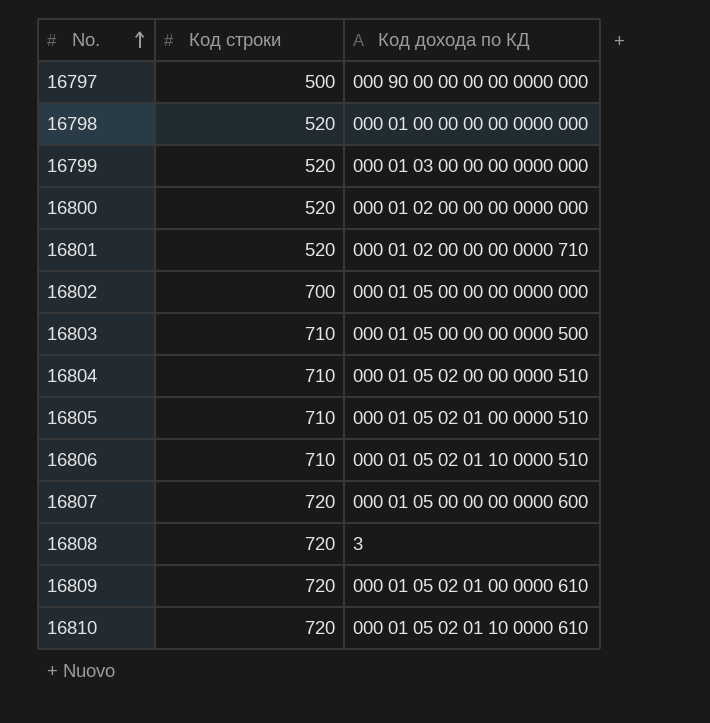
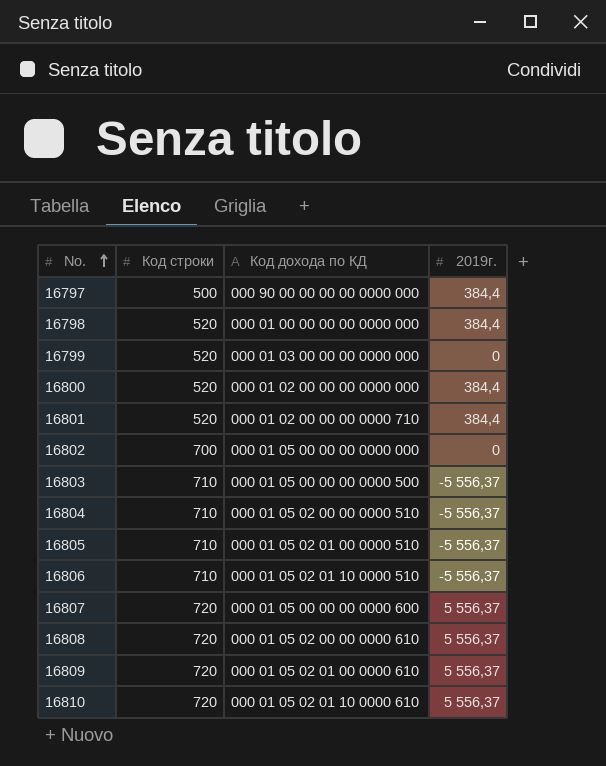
column 2019г. | position: none -> 4
16808 | Код дохода по КД: 3 -> 000 01 05 02 00 00 0000 610

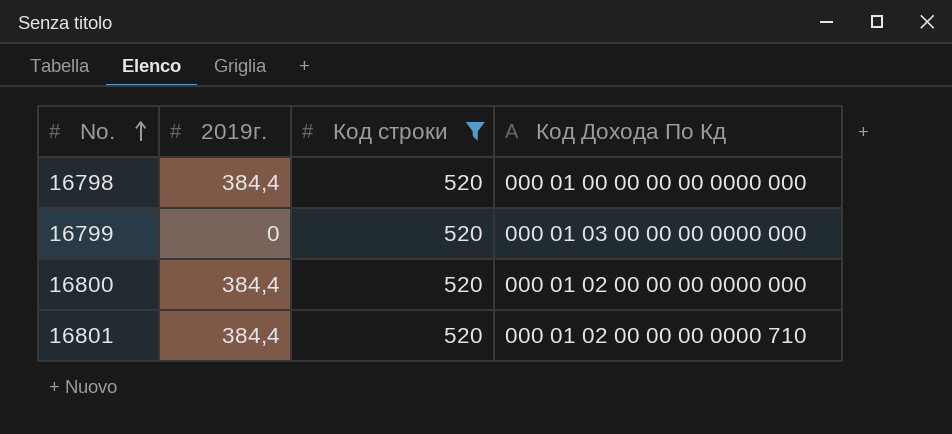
filter: none -> Код строки = 520
column 2019г. | position: 4 -> 2
column name: Код дохода по КД -> Код Дохода По Кд

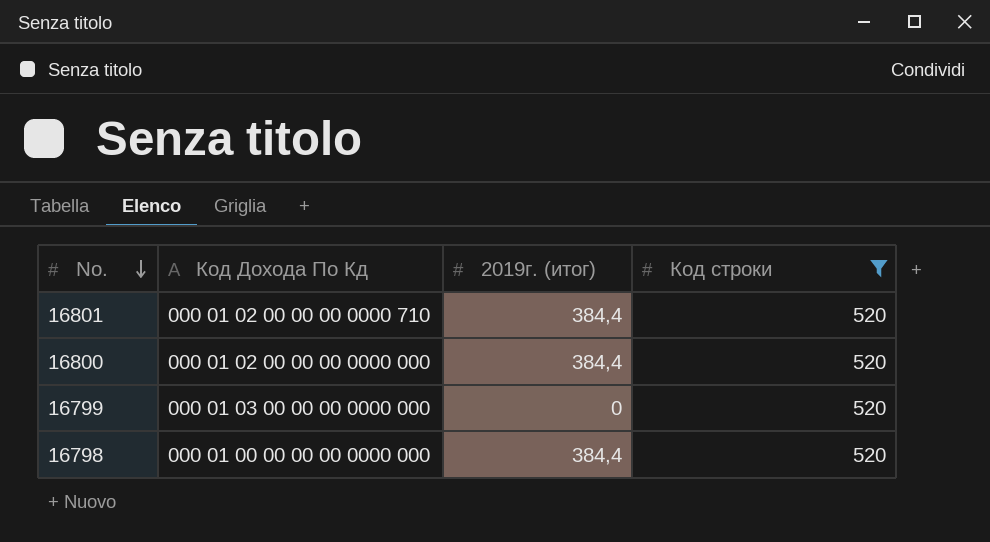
row order: No. ascending -> No. descending
column Код Дохода По Кд | position: 4 -> 2
column name: 2019г. -> 2019г. (итог)

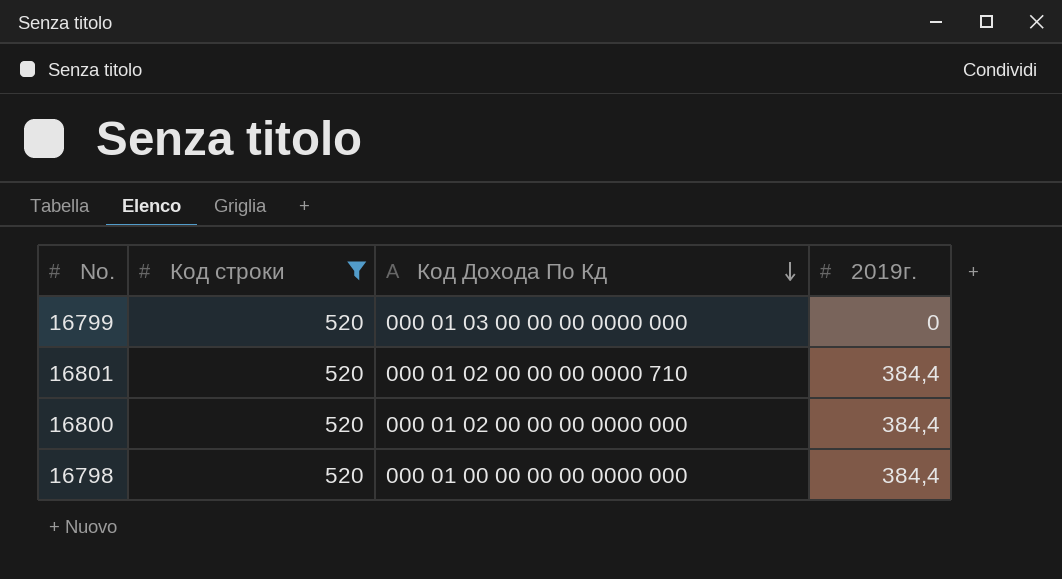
row order: No. descending -> Код Дохода По Кд descending
column Код строки | position: 4 -> 2
column name: 2019г. (итог) -> 2019г.

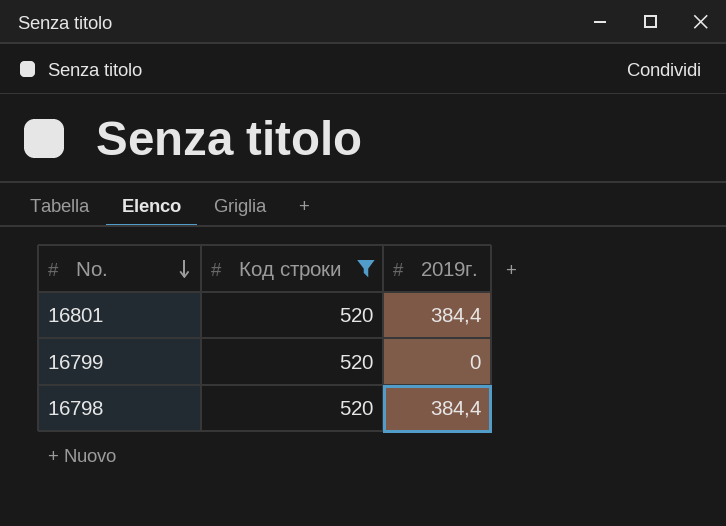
row order: Код Дохода По Кд descending -> No. descending
column Код Дохода По Кд | position: 3 -> none
row 16800: 520 | 000 01 02 00 00 00 0000 000 | 384,4 -> none

